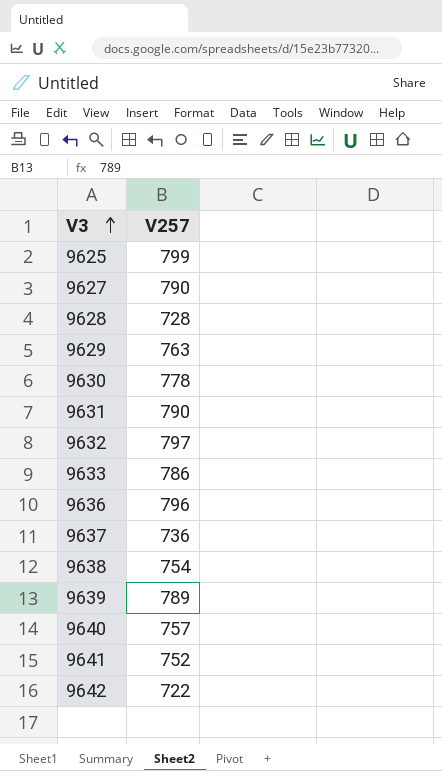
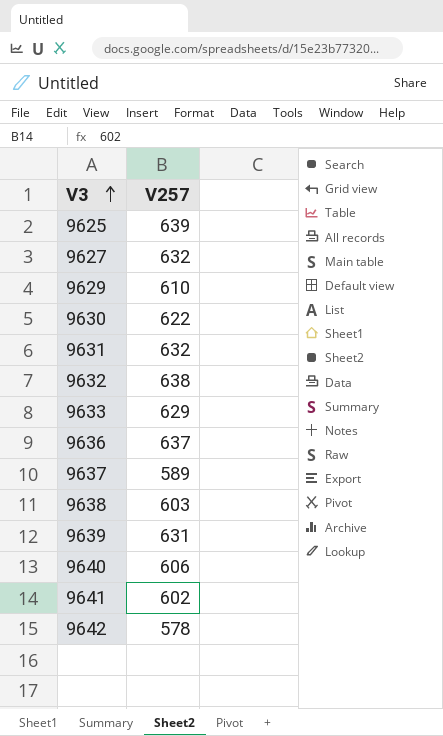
row 9628: 728 -> none
9625 | V257: 799 -> 639
9627 | V257: 790 -> 632
9629 | V257: 763 -> 610
9630 | V257: 778 -> 622
9631 | V257: 790 -> 632
9632 | V257: 797 -> 638
9633 | V257: 786 -> 629
9636 | V257: 796 -> 637
9637 | V257: 736 -> 589
9638 | V257: 754 -> 603
9639 | V257: 789 -> 631
9640 | V257: 757 -> 606
9641 | V257: 752 -> 602
9642 | V257: 722 -> 578

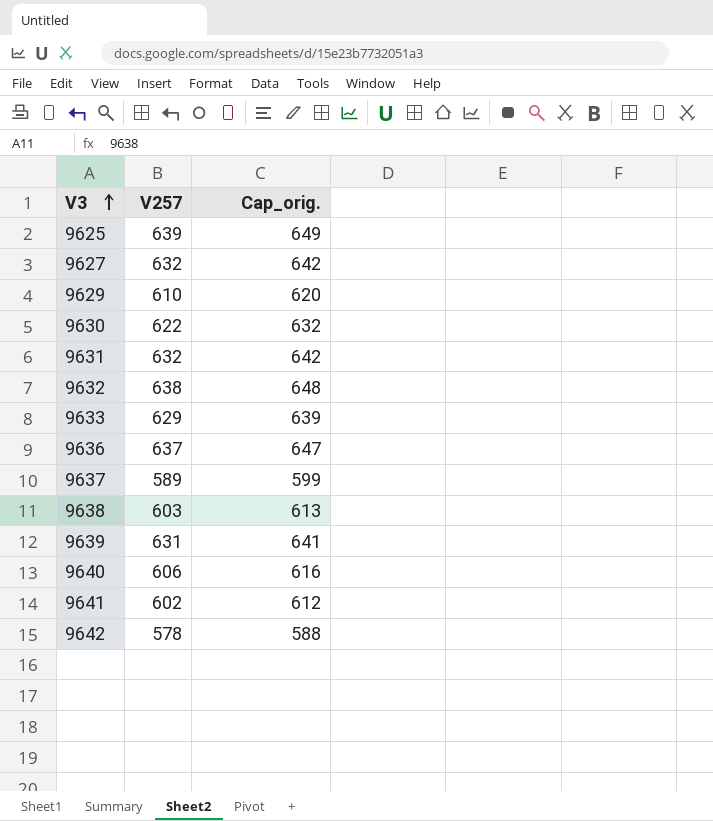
column Cap_orig. | formula: none -> [V257] + 10

